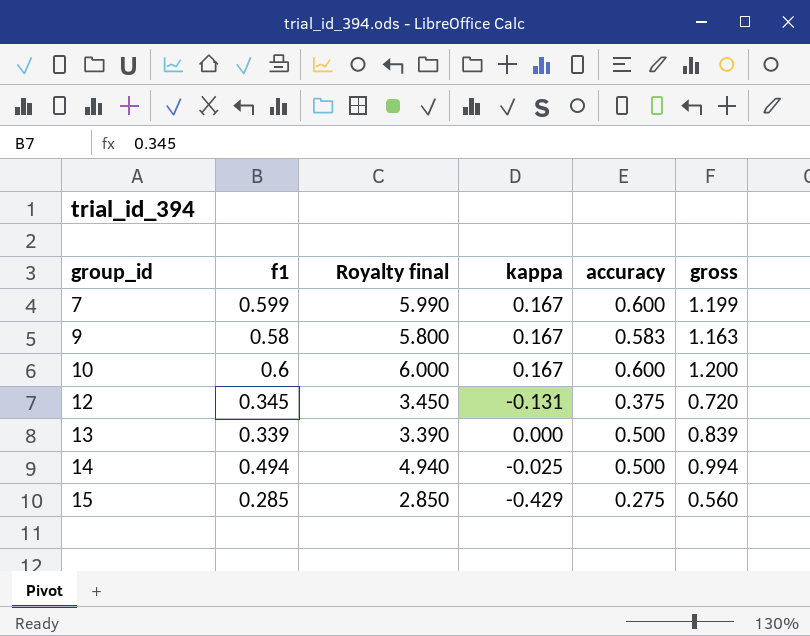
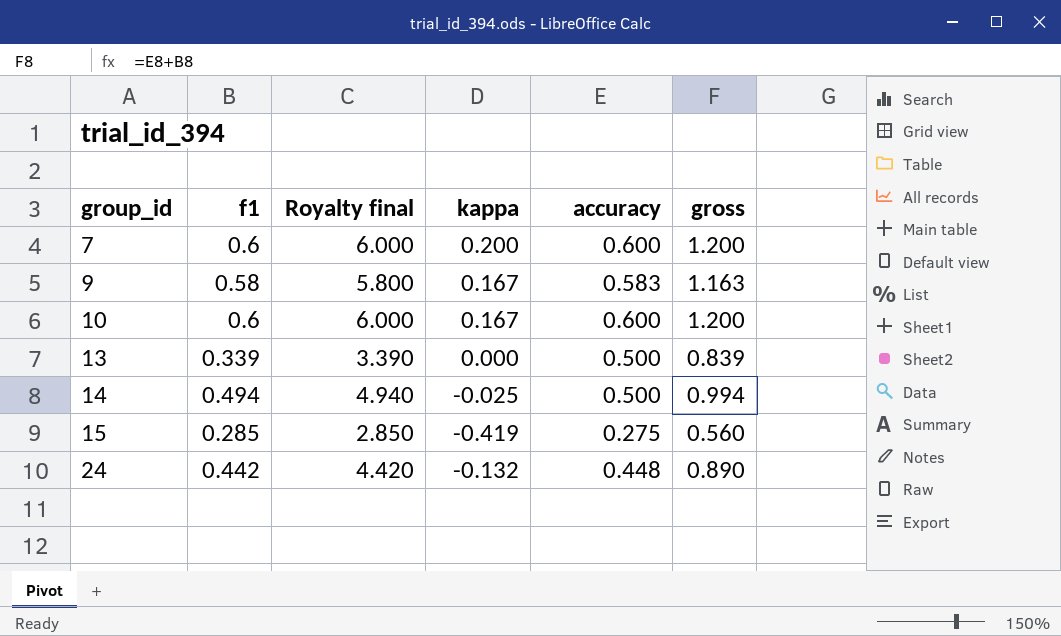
row 12: 0.345 | 3.450 | -0.131 | 0.375 | 0.720 -> none
7 | f1: 0.599 -> 0.6
7 | Royalty final: 5.990 -> 6.000
7 | kappa: 0.167 -> 0.200
7 | gross: 1.199 -> 1.200
15 | kappa: -0.429 -> -0.419
row 24: none -> 0.442 | 4.420 | -0.132 | 0.448 | 0.890

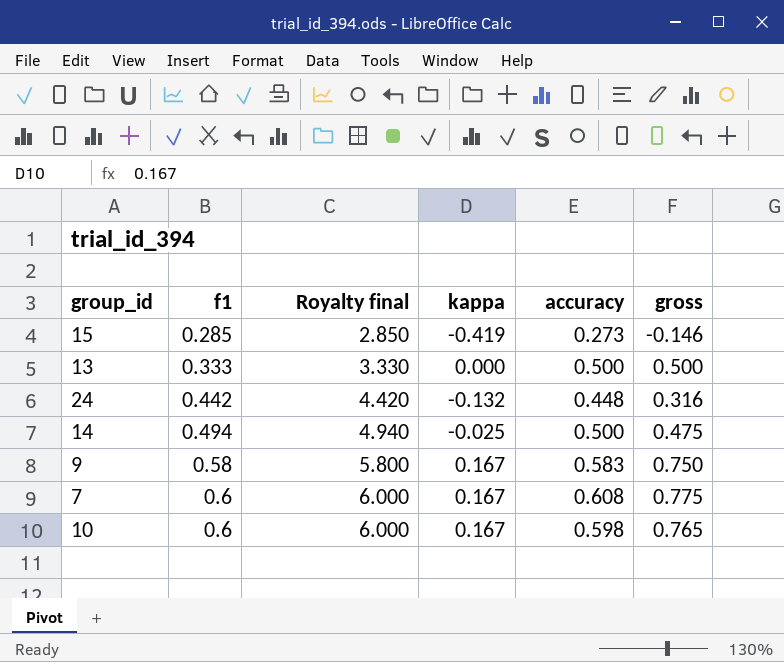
row order: group_id ascending -> f1 ascending
column gross | formula: [f1] + [accuracy] -> [kappa] + [accuracy]
15 | accuracy: 0.275 -> 0.273
13 | f1: 0.339 -> 0.333
13 | Royalty final: 3.390 -> 3.330
7 | kappa: 0.200 -> 0.167
7 | accuracy: 0.600 -> 0.608
10 | accuracy: 0.600 -> 0.598

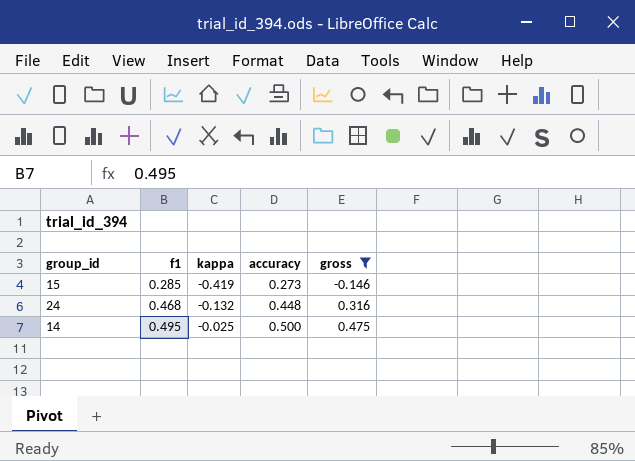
filter: none -> gross <= 0.475
column Royalty final | formula: [f1] * 10 -> none
24 | f1: 0.442 -> 0.468
14 | f1: 0.494 -> 0.495

